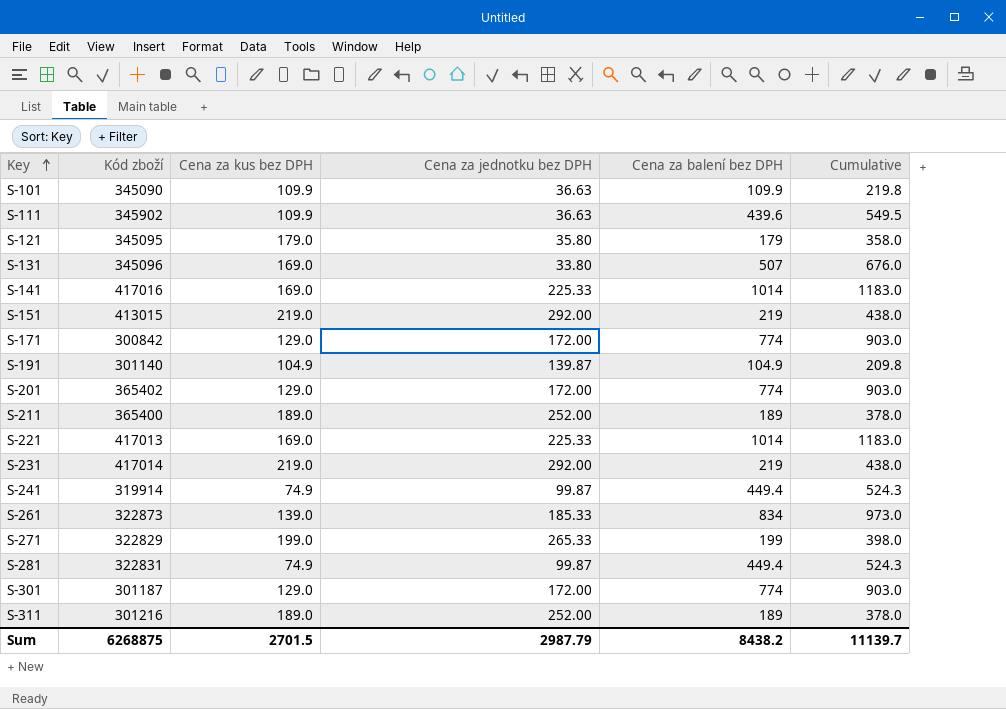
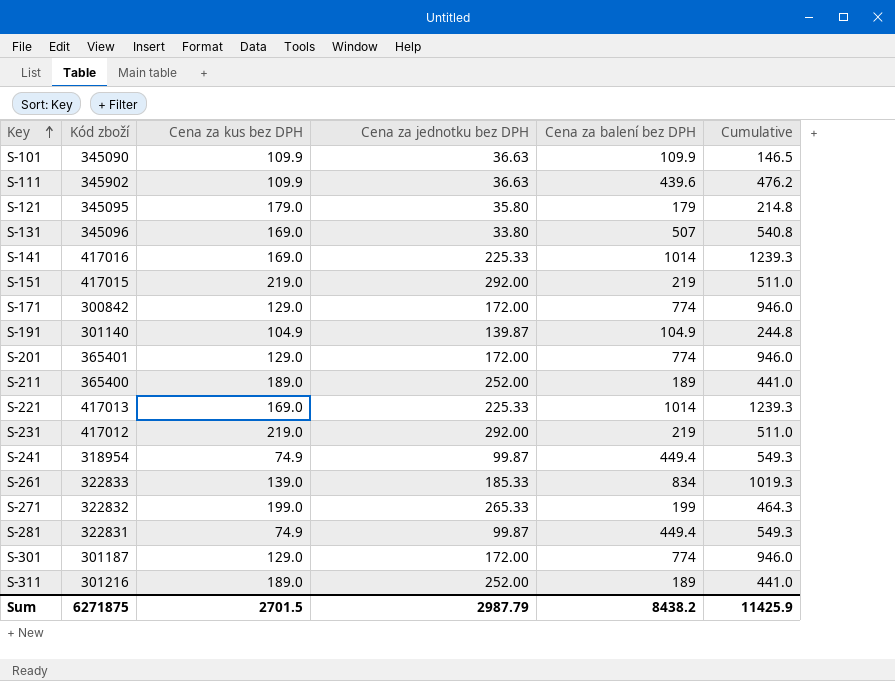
column Cumulative | formula: [Cena za kus bez DPH] + [Cena za balení bez DPH] -> [Cena za jednotku bez DPH] + [Cena za balení bez DPH]
S-151 | Kód zboží: 413015 -> 417015
S-201 | Kód zboží: 365402 -> 365401
S-231 | Kód zboží: 417014 -> 417012
S-241 | Kód zboží: 319914 -> 318954
S-261 | Kód zboží: 322873 -> 322833
S-271 | Kód zboží: 322829 -> 322832
Sum | Kód zboží: 6268875 -> 6271875
Sum | Cumulative: 11139.7 -> 11425.9

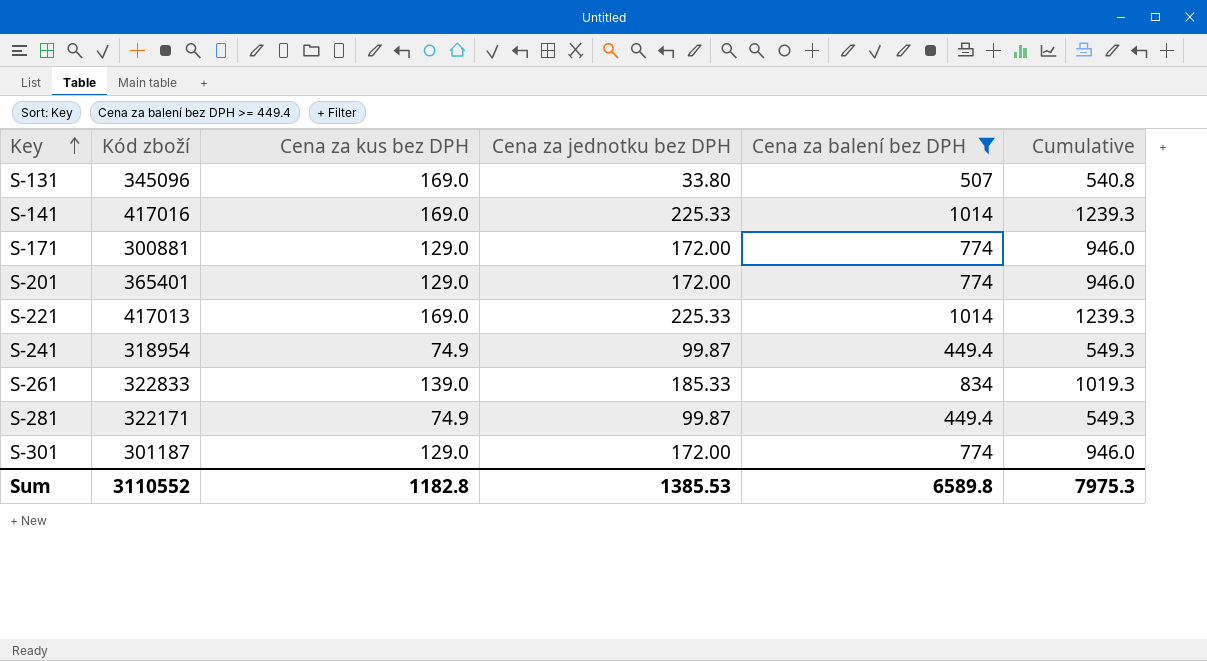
filter: none -> Cena za balení bez DPH >= 449.4
S-171 | Kód zboží: 300842 -> 300881
S-281 | Kód zboží: 322831 -> 322171
Sum | Kód zboží: 6271875 -> 3110552
Sum | Cena za kus bez DPH: 2701.5 -> 1182.8
Sum | Cena za jednotku bez DPH: 2987.79 -> 1385.53
Sum | Cena za balení bez DPH: 8438.2 -> 6589.8
Sum | Cumulative: 11425.9 -> 7975.3

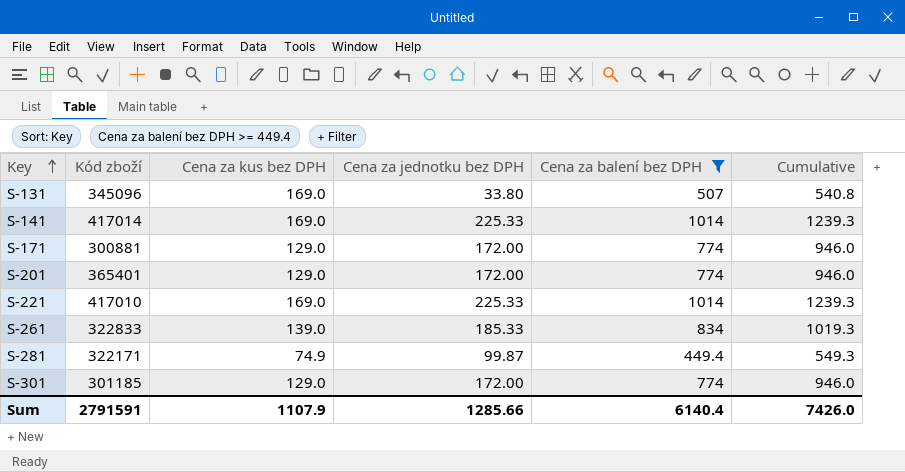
row S-241: 318954 | 74.9 | 99.87 | 449.4 | 549.3 -> none
S-141 | Kód zboží: 417016 -> 417014
S-221 | Kód zboží: 417013 -> 417010
S-301 | Kód zboží: 301187 -> 301185
Sum | Kód zboží: 3110552 -> 2791591
Sum | Cena za kus bez DPH: 1182.8 -> 1107.9
Sum | Cena za jednotku bez DPH: 1385.53 -> 1285.66
Sum | Cena za balení bez DPH: 6589.8 -> 6140.4
Sum | Cumulative: 7975.3 -> 7426.0

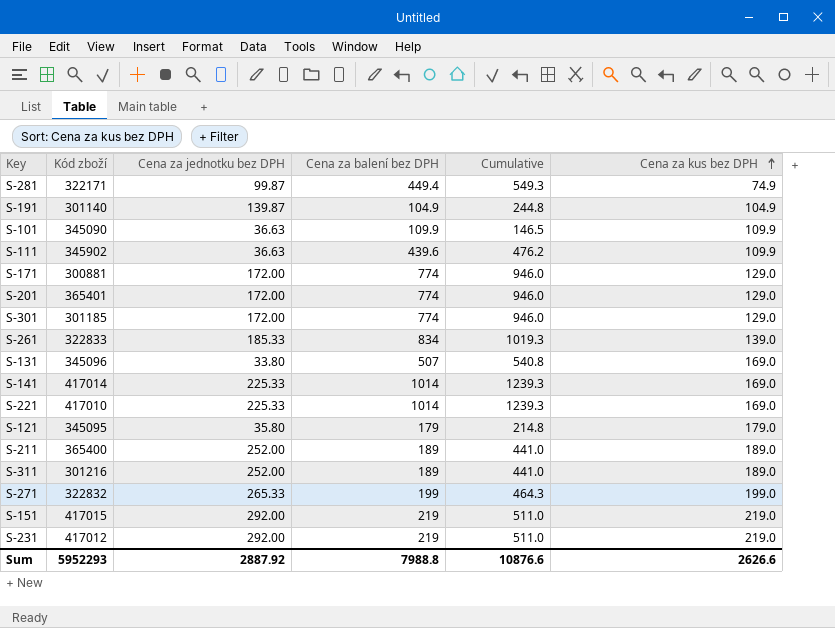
filter: Cena za balení bez DPH >= 449.4 -> none
row order: Key ascending -> Cena za kus bez DPH ascending
column Cena za kus bez DPH | position: 3 -> 6
Sum | Kód zboží: 2791591 -> 5952293
Sum | Cena za jednotku bez DPH: 1285.66 -> 2887.92
Sum | Cena za balení bez DPH: 6140.4 -> 7988.8
Sum | Cumulative: 7426.0 -> 10876.6
Sum | Cena za kus bez DPH: 1107.9 -> 2626.6

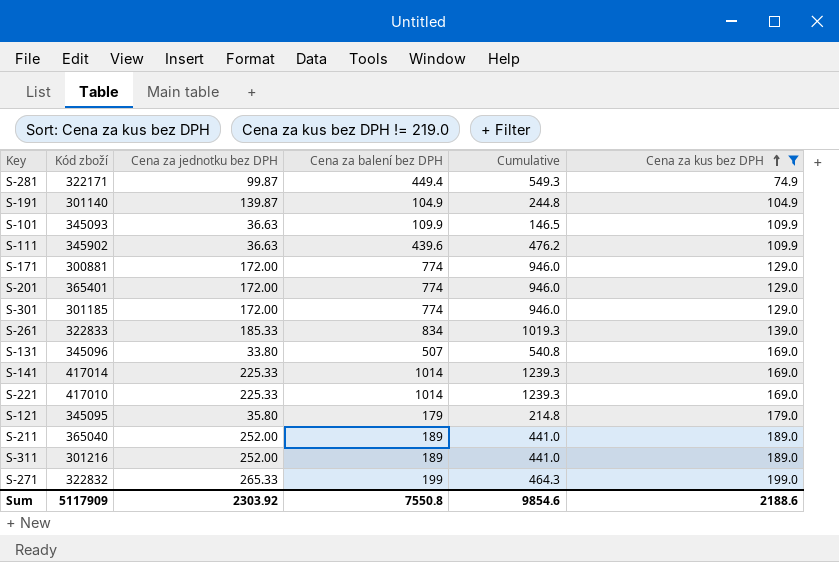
filter: none -> Cena za kus bez DPH != 219.0
S-101 | Kód zboží: 345090 -> 345093
S-211 | Kód zboží: 365400 -> 365040
Sum | Kód zboží: 5952293 -> 5117909
Sum | Cena za jednotku bez DPH: 2887.92 -> 2303.92
Sum | Cena za balení bez DPH: 7988.8 -> 7550.8
Sum | Cumulative: 10876.6 -> 9854.6
Sum | Cena za kus bez DPH: 2626.6 -> 2188.6

